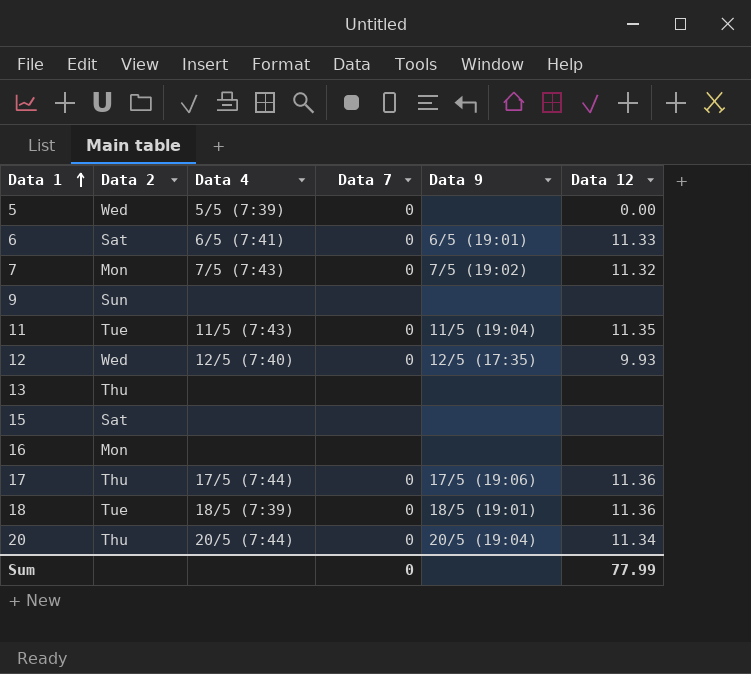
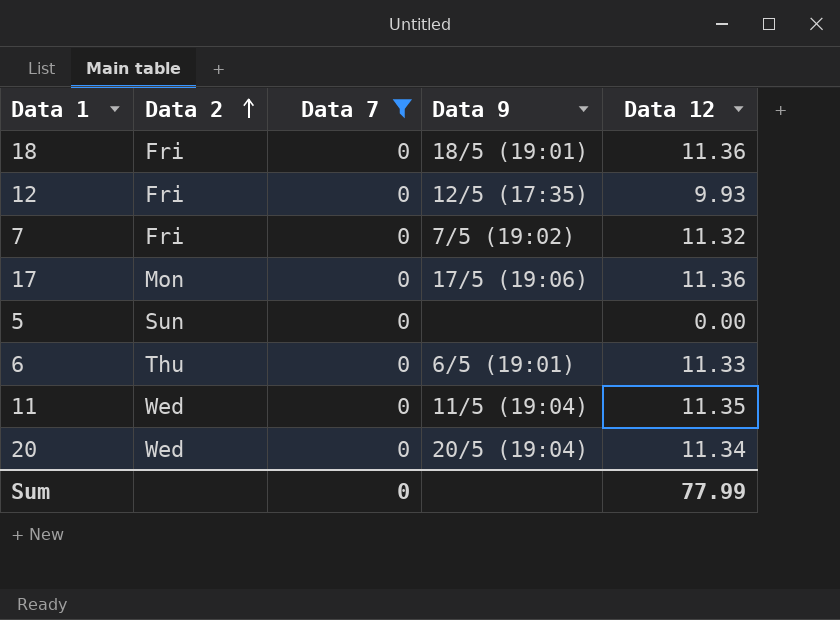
filter: none -> Data 7 = 0
row order: Data 1 ascending -> Data 2 ascending
column Data 4 | position: 3 -> none
18 | Data 2: Tue -> Fri
12 | Data 2: Wed -> Fri
7 | Data 2: Mon -> Fri
17 | Data 2: Thu -> Mon
5 | Data 2: Wed -> Sun
6 | Data 2: Sat -> Thu
11 | Data 2: Tue -> Wed
20 | Data 2: Thu -> Wed

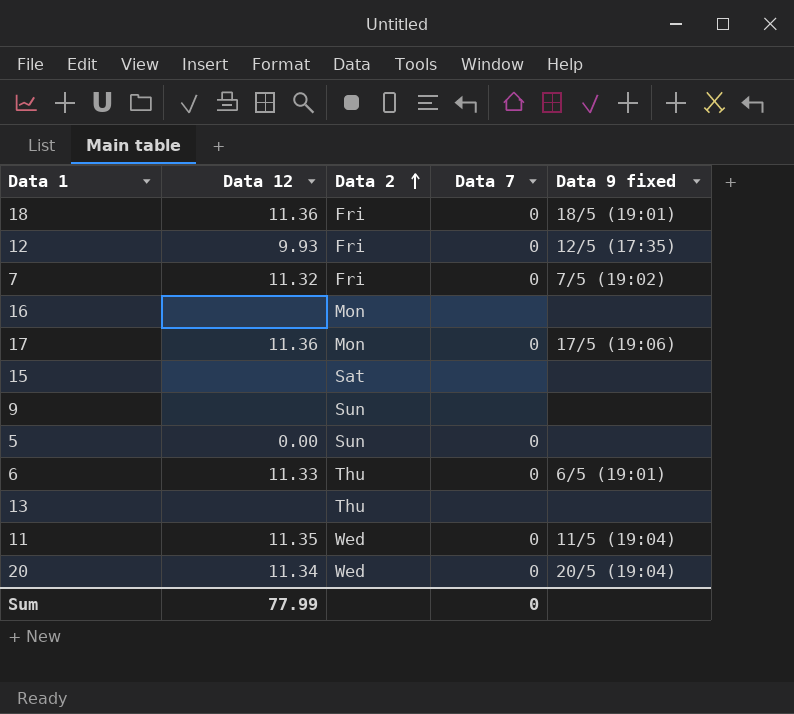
filter: Data 7 = 0 -> none
column Data 12 | position: 5 -> 2
column name: Data 9 -> Data 9 fixed

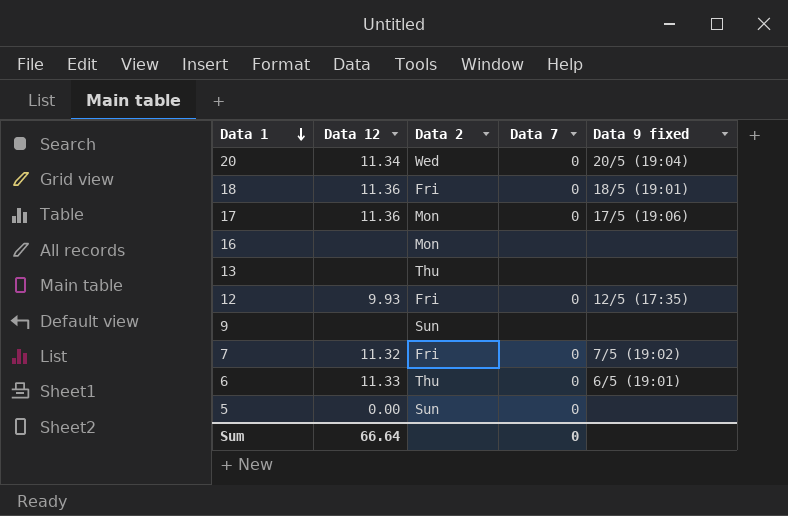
row order: Data 2 ascending -> Data 1 descending
row 15: none | Sat | none | none -> none
row 11: 11.35 | Wed | 0 | 11/5 (19:04) -> none
Sum | Data 12: 77.99 -> 66.64

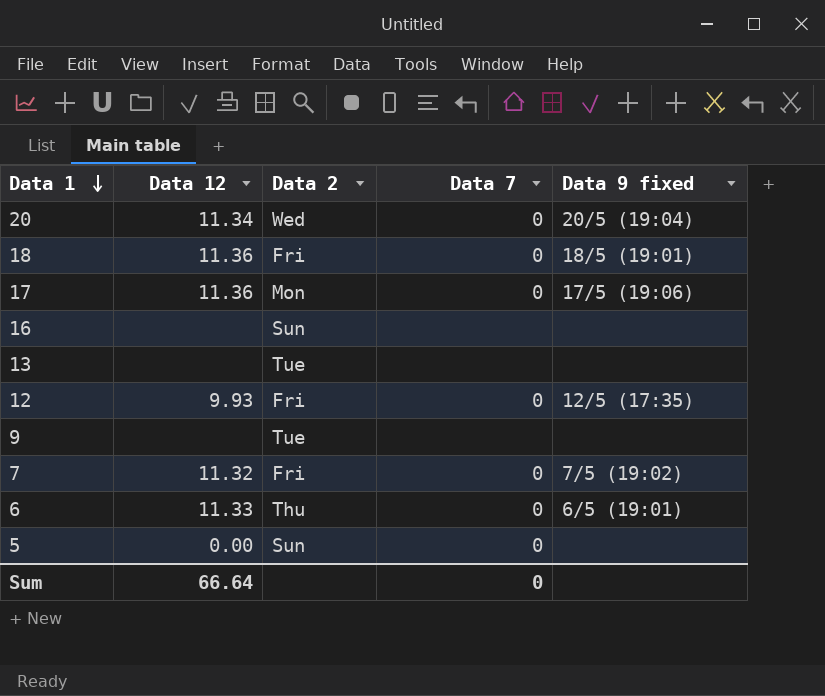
16 | Data 2: Mon -> Sun
13 | Data 2: Thu -> Tue
9 | Data 2: Sun -> Tue

